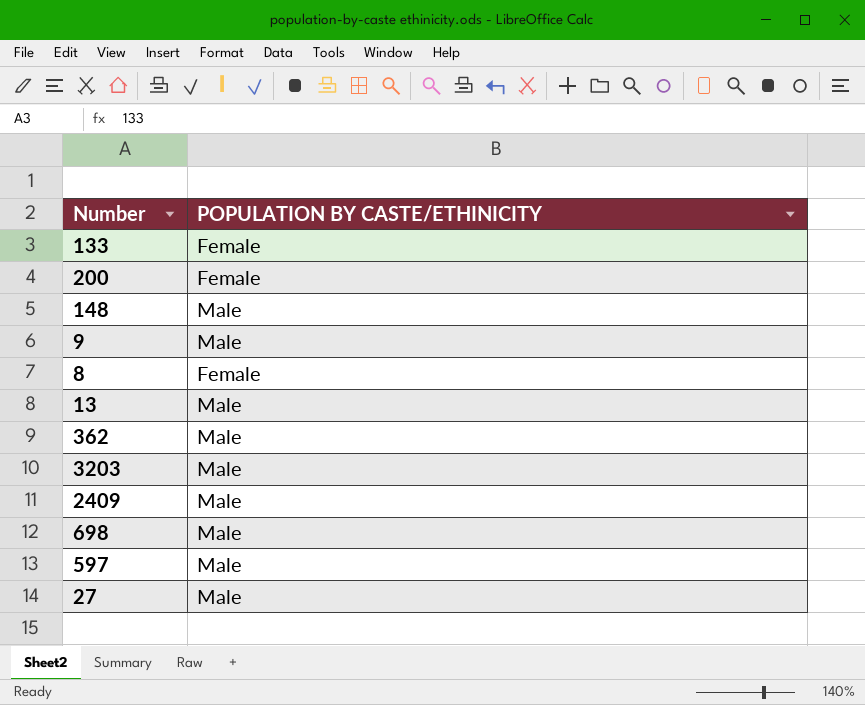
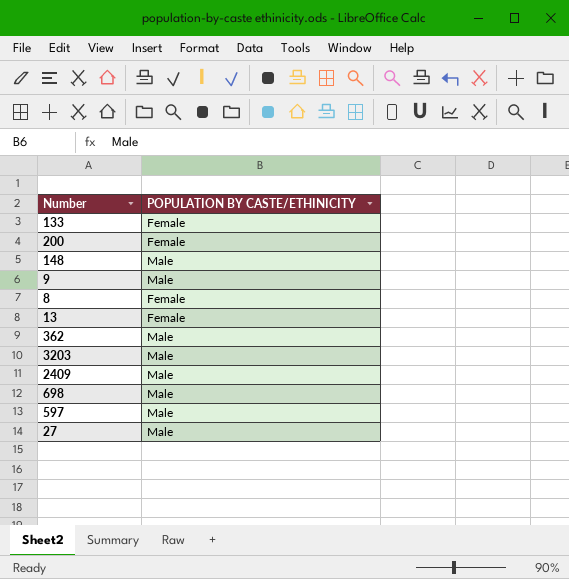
13 | POPULATION BY CASTE/ETHINICITY: Male -> Female

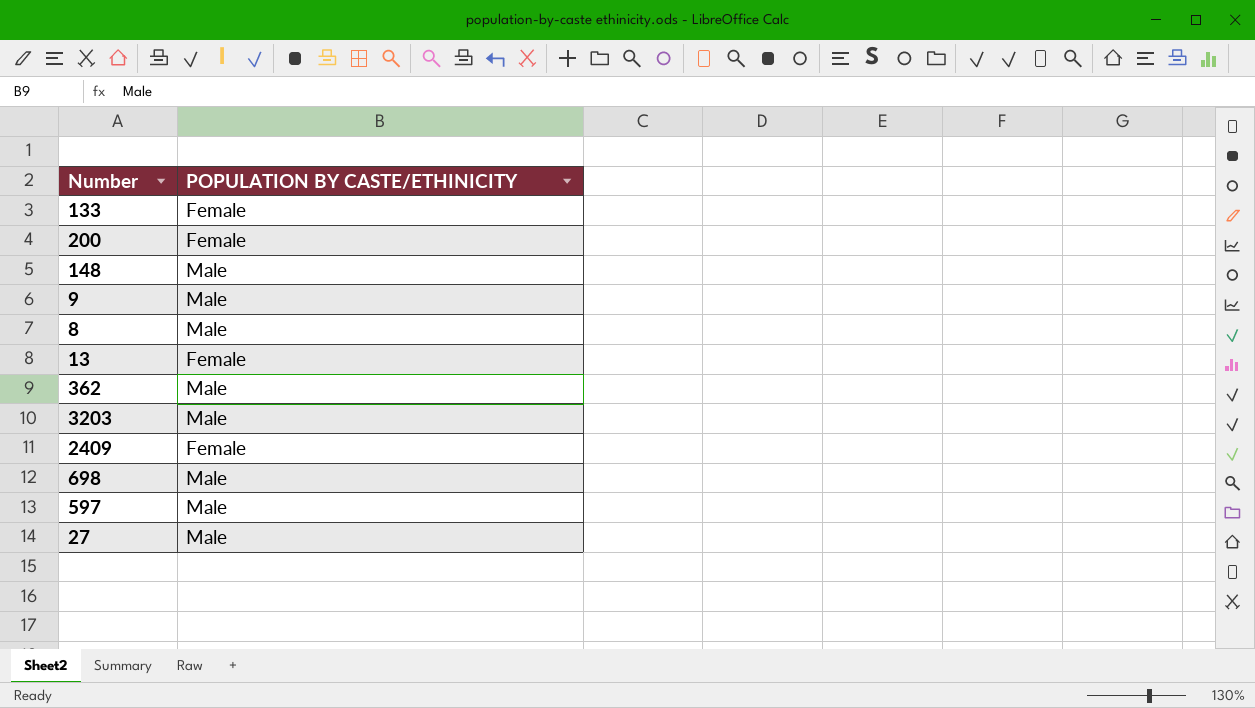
8 | POPULATION BY CASTE/ETHINICITY: Female -> Male
2409 | POPULATION BY CASTE/ETHINICITY: Male -> Female

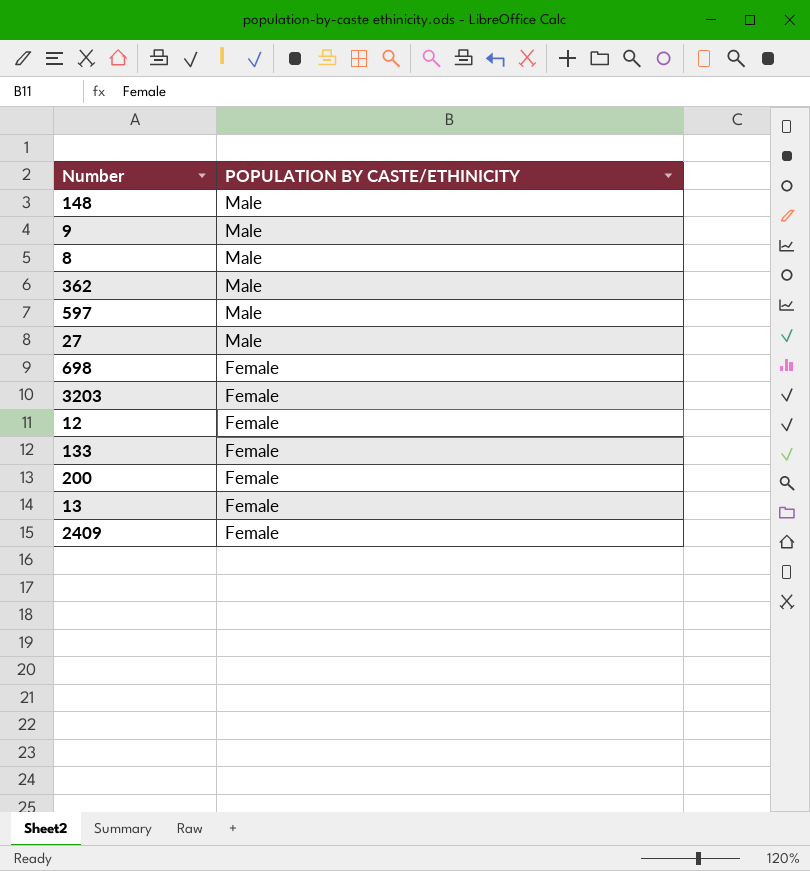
row order: none -> POPULATION BY CASTE/ETHINICITY descending
698 | POPULATION BY CASTE/ETHINICITY: Male -> Female
3203 | POPULATION BY CASTE/ETHINICITY: Male -> Female
row 12: none -> Female

